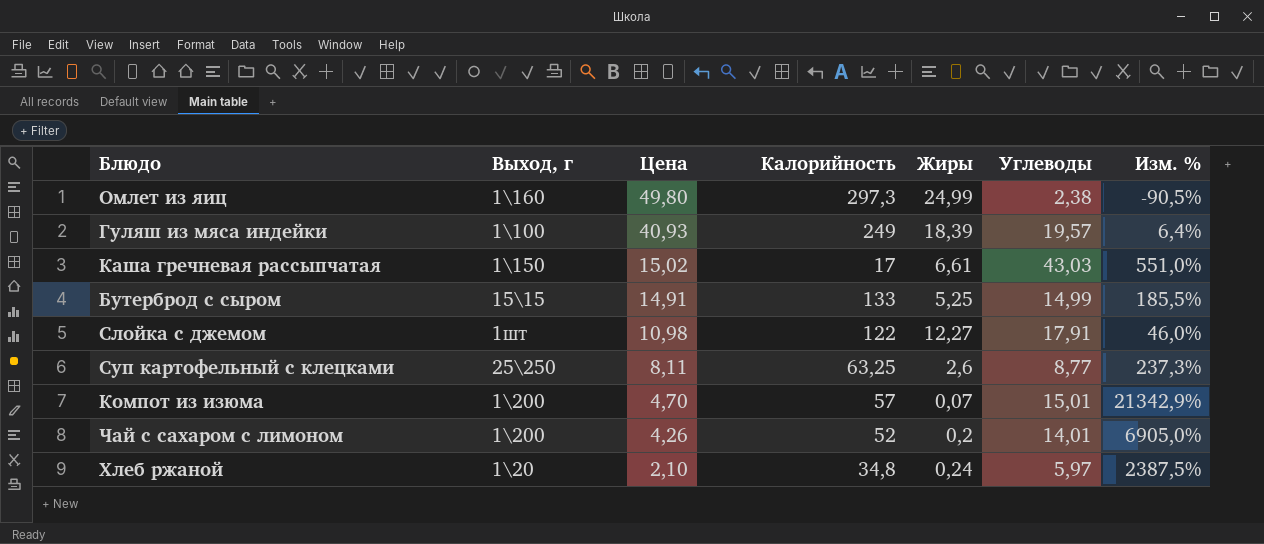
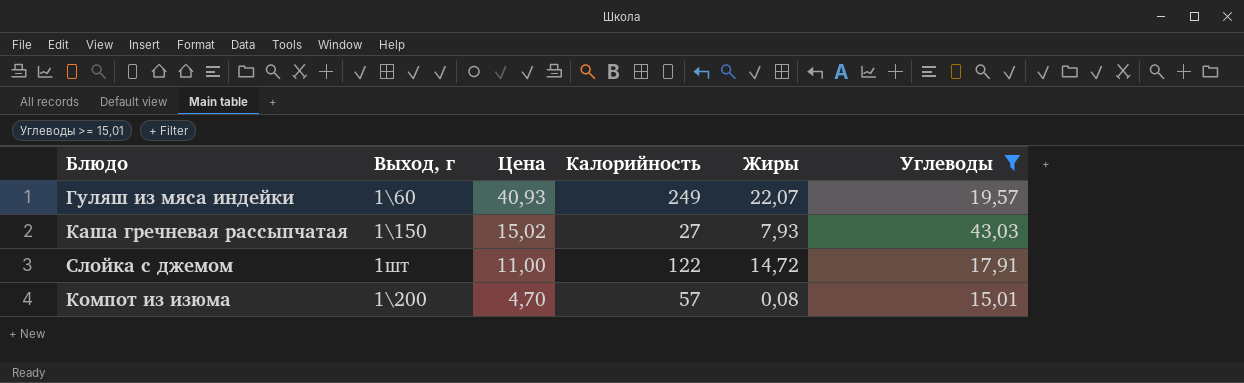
filter: none -> Углеводы >= 15,01
column Изм. % | formula: ([Углеводы] - [Жиры]) / [Жиры] -> none
Гуляш из мяса индейки | Выход, г: 1\100 -> 1\60
Гуляш из мяса индейки | Жиры: 18,39 -> 22,07
Каша гречневая рассыпчатая | Калорийность: 17 -> 27
Каша гречневая рассыпчатая | Жиры: 6,61 -> 7,93
Слойка с джемом | Цена: 10,98 -> 11,00
Слойка с джемом | Жиры: 12,27 -> 14,72
Компот из изюма | Жиры: 0,07 -> 0,08

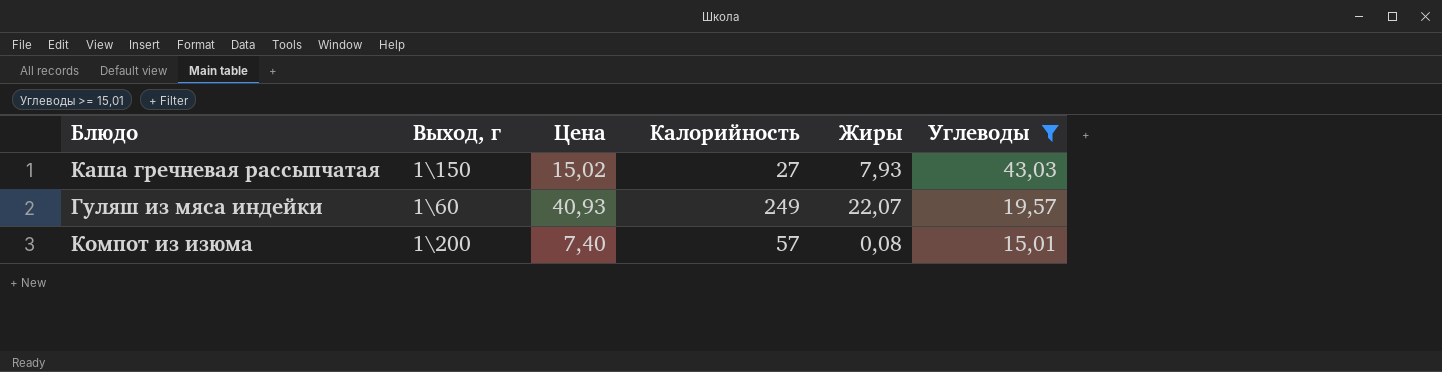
row order: Цена descending -> Углеводы descending
row Слойка с джемом: 1шт | 11,00 | 122 | 14,72 | 17,91 -> none
Компот из изюма | Цена: 4,70 -> 7,40

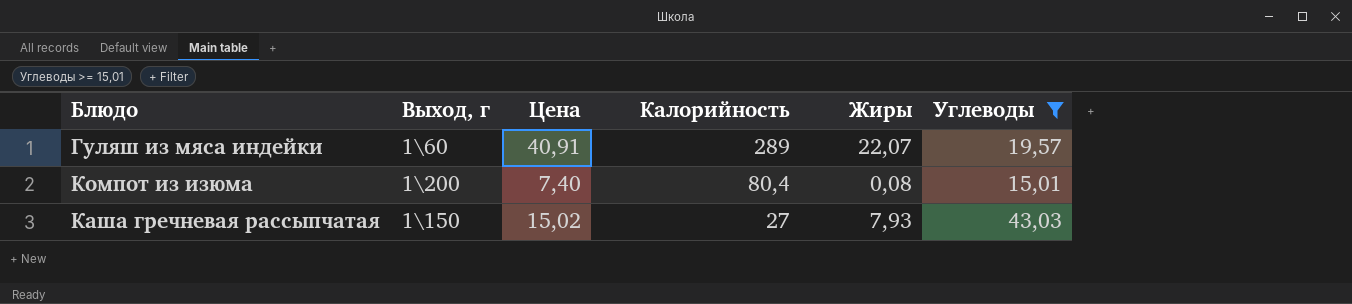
row order: Углеводы descending -> Калорийность descending
Гуляш из мяса индейки | Цена: 40,93 -> 40,91
Гуляш из мяса индейки | Калорийность: 249 -> 289
Компот из изюма | Калорийность: 57 -> 80,4

